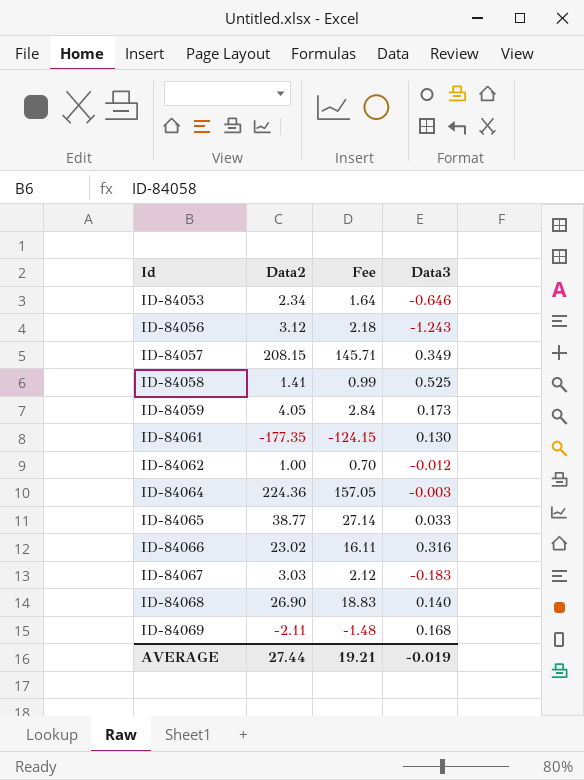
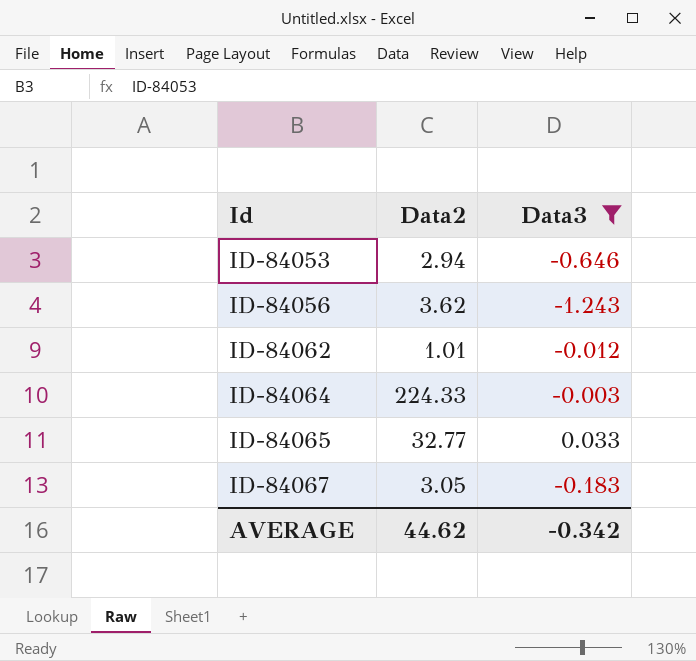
filter: none -> Data3 <= 0.033
column Fee | formula: [Data2] * 0.7 -> none
ID-84053 | Data2: 2.34 -> 2.94
ID-84056 | Data2: 3.12 -> 3.62
ID-84062 | Data2: 1.00 -> 1.01
ID-84064 | Data2: 224.36 -> 224.33
ID-84065 | Data2: 38.77 -> 32.77
ID-84067 | Data2: 3.03 -> 3.05
AVERAGE | Data2: 27.44 -> 44.62
AVERAGE | Data3: -0.019 -> -0.342

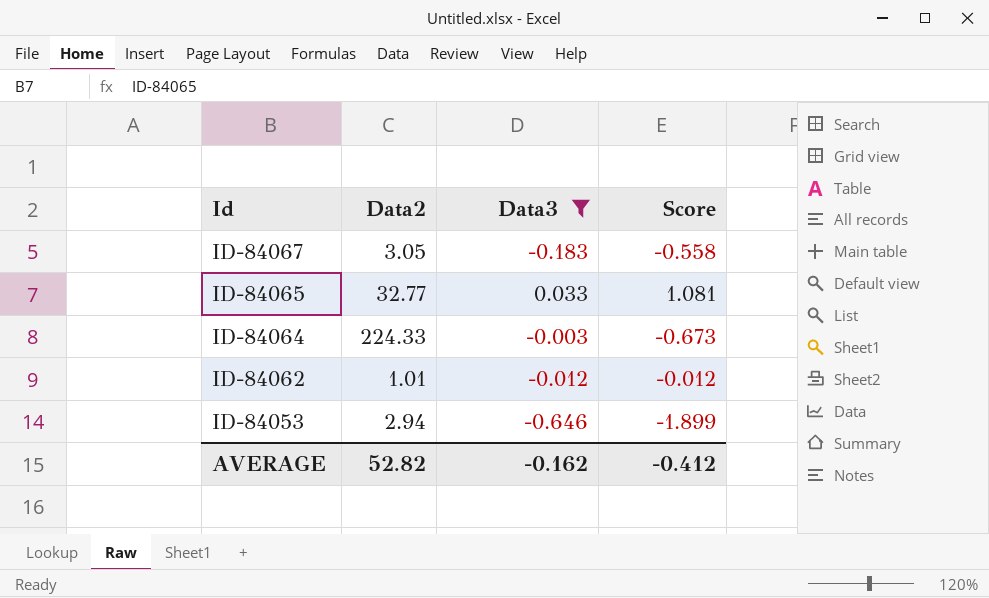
row order: Id ascending -> Id descending
column Score | formula: none -> [Data2] * [Data3]
row ID-84056: 3.62 | -1.243 -> none
AVERAGE | Data2: 44.62 -> 52.82
AVERAGE | Data3: -0.342 -> -0.162

